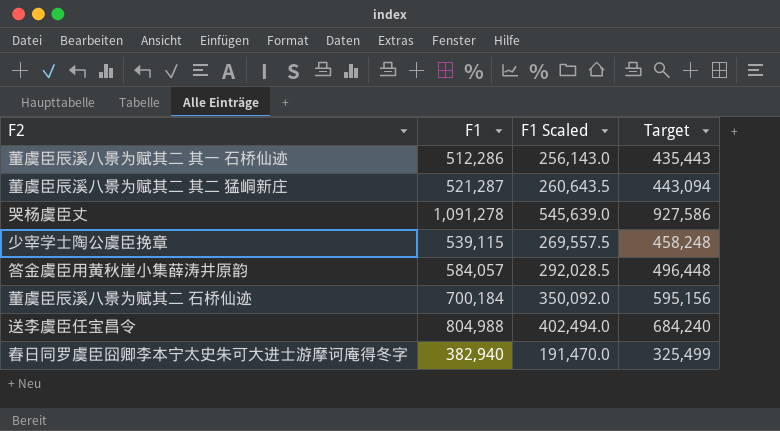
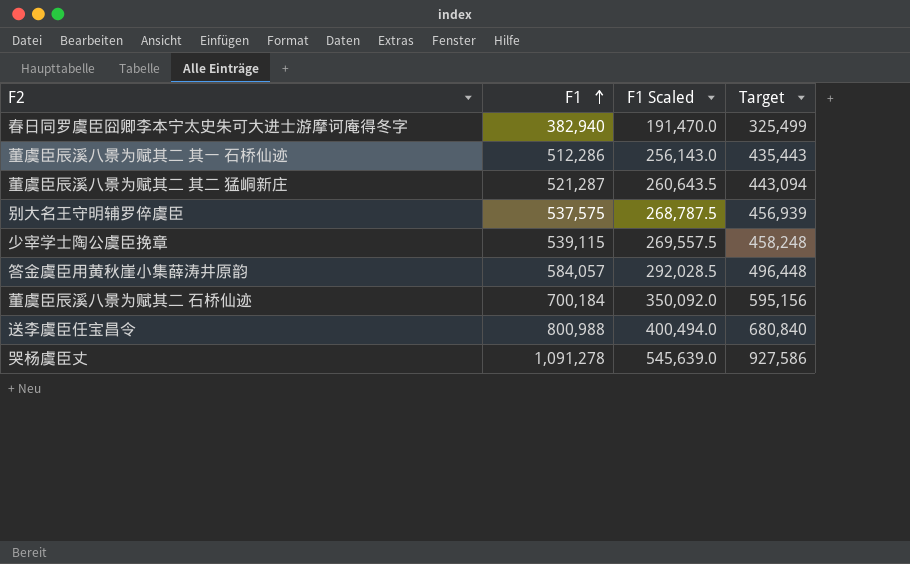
row order: none -> F1 ascending
row 别大名王守明辅罗倅虞臣: none -> 537,575 | 268,787.5 | 456,939
送李虞臣任宝昌令 | F1: 804,988 -> 800,988
送李虞臣任宝昌令 | F1 Scaled: 402,494.0 -> 400,494.0
送李虞臣任宝昌令 | Target: 684,240 -> 680,840

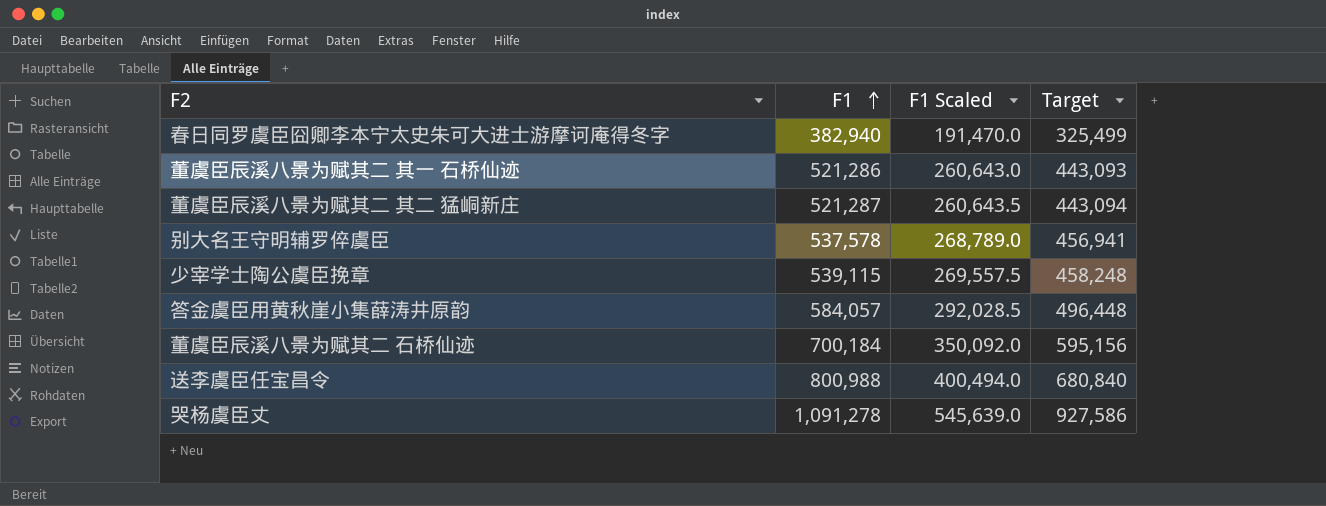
董虞臣辰溪八景为赋其二 其一 石桥仙迹 | F1: 512,286 -> 521,286
董虞臣辰溪八景为赋其二 其一 石桥仙迹 | F1 Scaled: 256,143.0 -> 260,643.0
董虞臣辰溪八景为赋其二 其一 石桥仙迹 | Target: 435,443 -> 443,093
别大名王守明辅罗倅虞臣 | F1: 537,575 -> 537,578
别大名王守明辅罗倅虞臣 | F1 Scaled: 268,787.5 -> 268,789.0
别大名王守明辅罗倅虞臣 | Target: 456,939 -> 456,941

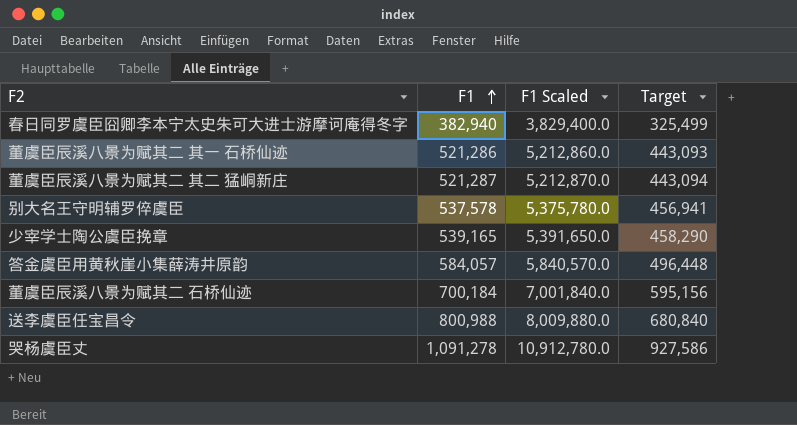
column F1 Scaled | formula: [F1] * 0.5 -> [F1] * 10
少宰学士陶公虞臣挽章 | F1: 539,115 -> 539,165
少宰学士陶公虞臣挽章 | Target: 458,248 -> 458,290

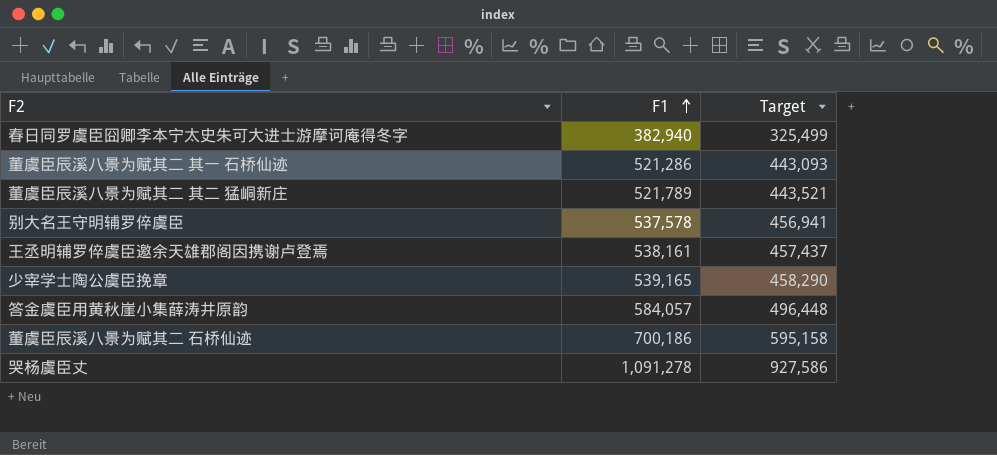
column F1 Scaled | formula: [F1] * 10 -> none
row 送李虞臣任宝昌令: 800,988 | 8,009,880.0 | 680,840 -> none
董虞臣辰溪八景为赋其二 其二 猛峒新庄 | F1: 521,287 -> 521,789
董虞臣辰溪八景为赋其二 其二 猛峒新庄 | Target: 443,094 -> 443,521
row 王丞明辅罗倅虞臣邀余天雄郡阁因携谢卢登焉: none -> 538,161 | 457,437
董虞臣辰溪八景为赋其二 石桥仙迹 | F1: 700,184 -> 700,186
董虞臣辰溪八景为赋其二 石桥仙迹 | Target: 595,156 -> 595,158

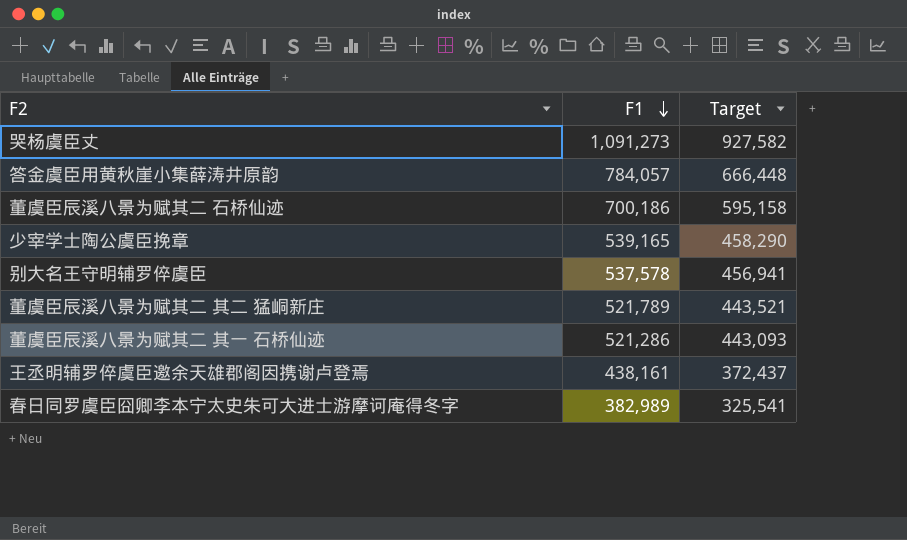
row order: F1 ascending -> F1 descending
哭杨虞臣丈 | F1: 1,091,278 -> 1,091,273
哭杨虞臣丈 | Target: 927,586 -> 927,582
答金虞臣用黄秋崖小集薛涛井原韵 | F1: 584,057 -> 784,057
答金虞臣用黄秋崖小集薛涛井原韵 | Target: 496,448 -> 666,448
王丞明辅罗倅虞臣邀余天雄郡阁因携谢卢登焉 | F1: 538,161 -> 438,161
王丞明辅罗倅虞臣邀余天雄郡阁因携谢卢登焉 | Target: 457,437 -> 372,437
春日同罗虞臣囧卿李本宁太史朱可大进士游摩诃庵得冬字 | F1: 382,940 -> 382,989
春日同罗虞臣囧卿李本宁太史朱可大进士游摩诃庵得冬字 | Target: 325,499 -> 325,541

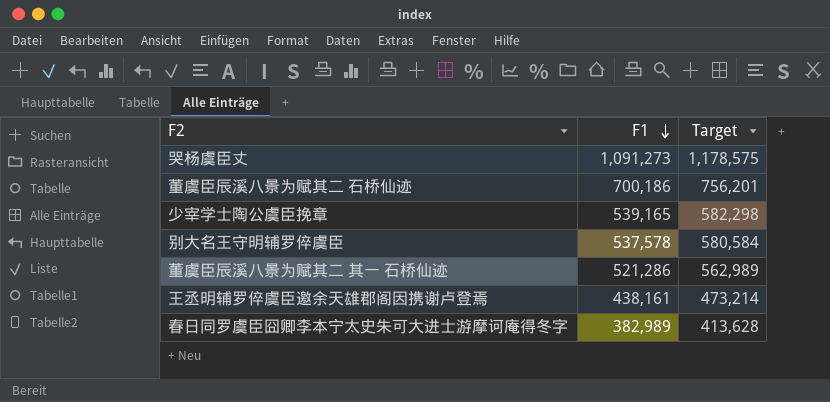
column Target | formula: [F1] * 0.85 -> [F1] * 1.08
row 答金虞臣用黄秋崖小集薛涛井原韵: 784,057 | 666,448 -> none
row 董虞臣辰溪八景为赋其二 其二 猛峒新庄: 521,789 | 443,521 -> none

